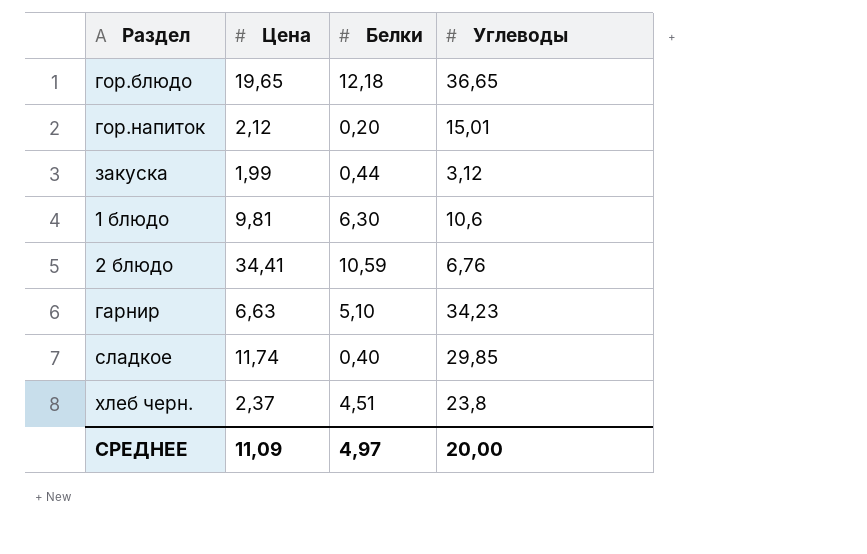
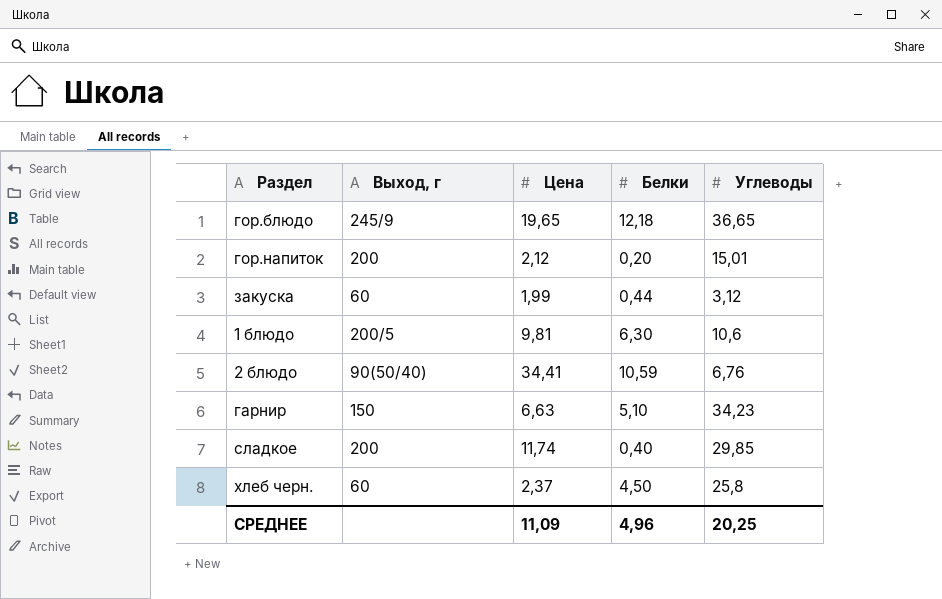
column Выход, г | position: none -> 2
хлеб черн. | Белки: 4,51 -> 4,50
хлеб черн. | Углеводы: 23,8 -> 25,8
СРЕДНЕЕ | Белки: 4,97 -> 4,96
СРЕДНЕЕ | Углеводы: 20,00 -> 20,25

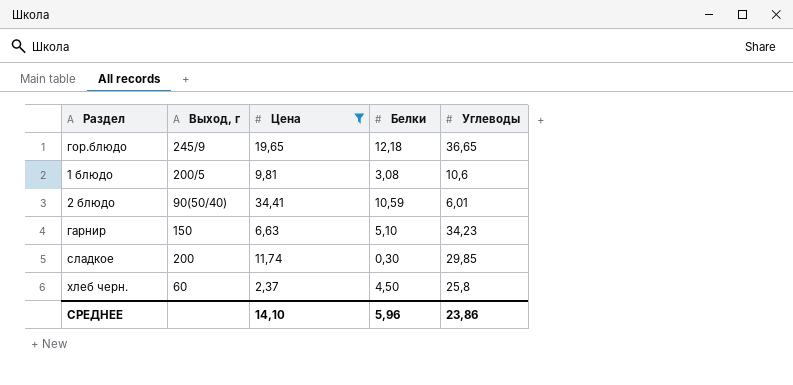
filter: none -> Цена >= 2,37
1 блюдо | Белки: 6,30 -> 3,08
2 блюдо | Углеводы: 6,76 -> 6,01
сладкое | Белки: 0,40 -> 0,30
СРЕДНЕЕ | Цена: 11,09 -> 14,10
СРЕДНЕЕ | Белки: 4,96 -> 5,96
СРЕДНЕЕ | Углеводы: 20,25 -> 23,86

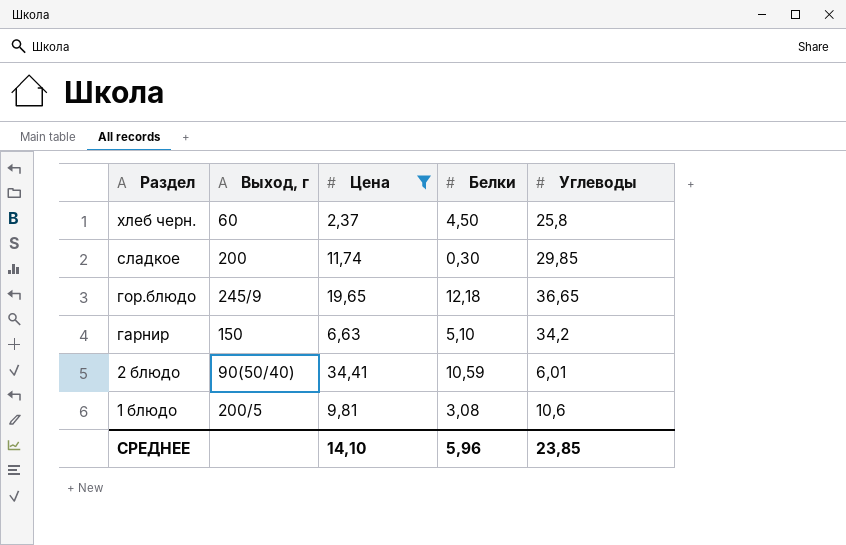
row order: none -> Раздел descending
гарнир | Углеводы: 34,23 -> 34,2
СРЕДНЕЕ | Углеводы: 23,86 -> 23,85

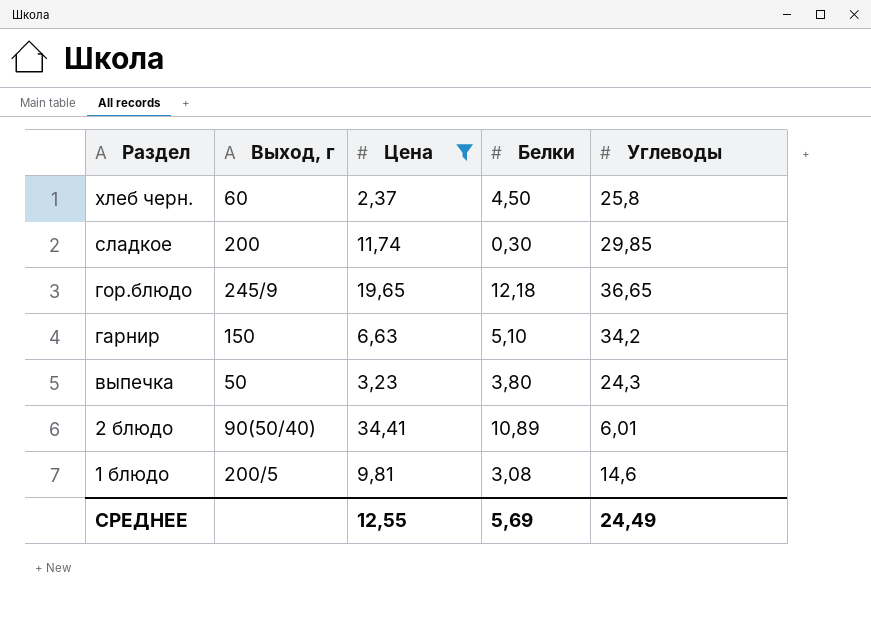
row выпечка: none -> 50 | 3,23 | 3,80 | 24,3
2 блюдо | Белки: 10,59 -> 10,89
1 блюдо | Углеводы: 10,6 -> 14,6
СРЕДНЕЕ | Цена: 14,10 -> 12,55
СРЕДНЕЕ | Белки: 5,96 -> 5,69
СРЕДНЕЕ | Углеводы: 23,85 -> 24,49

